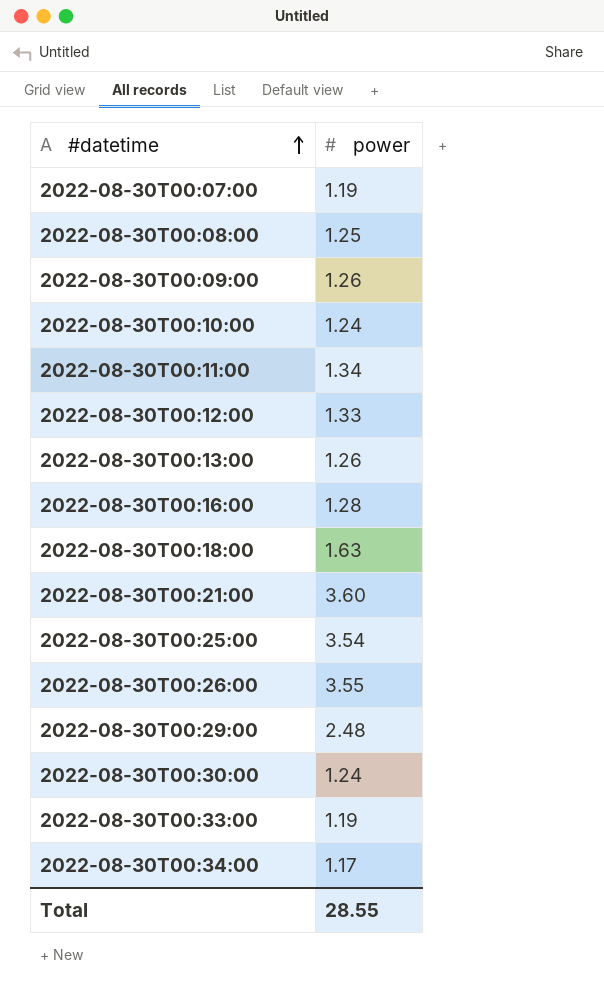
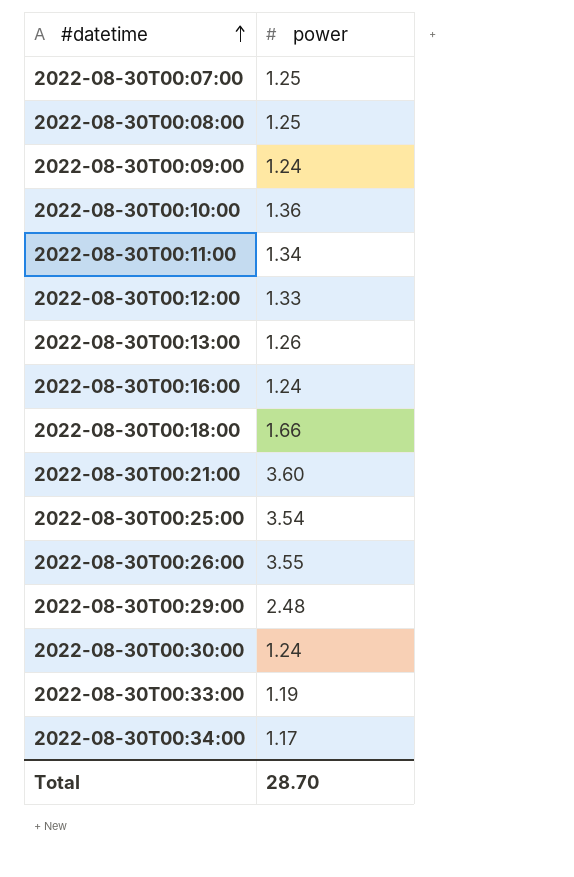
2022-08-30T00:07:00 | power: 1.19 -> 1.25
2022-08-30T00:09:00 | power: 1.26 -> 1.24
2022-08-30T00:10:00 | power: 1.24 -> 1.36
2022-08-30T00:16:00 | power: 1.28 -> 1.24
2022-08-30T00:18:00 | power: 1.63 -> 1.66
Total | power: 28.55 -> 28.70

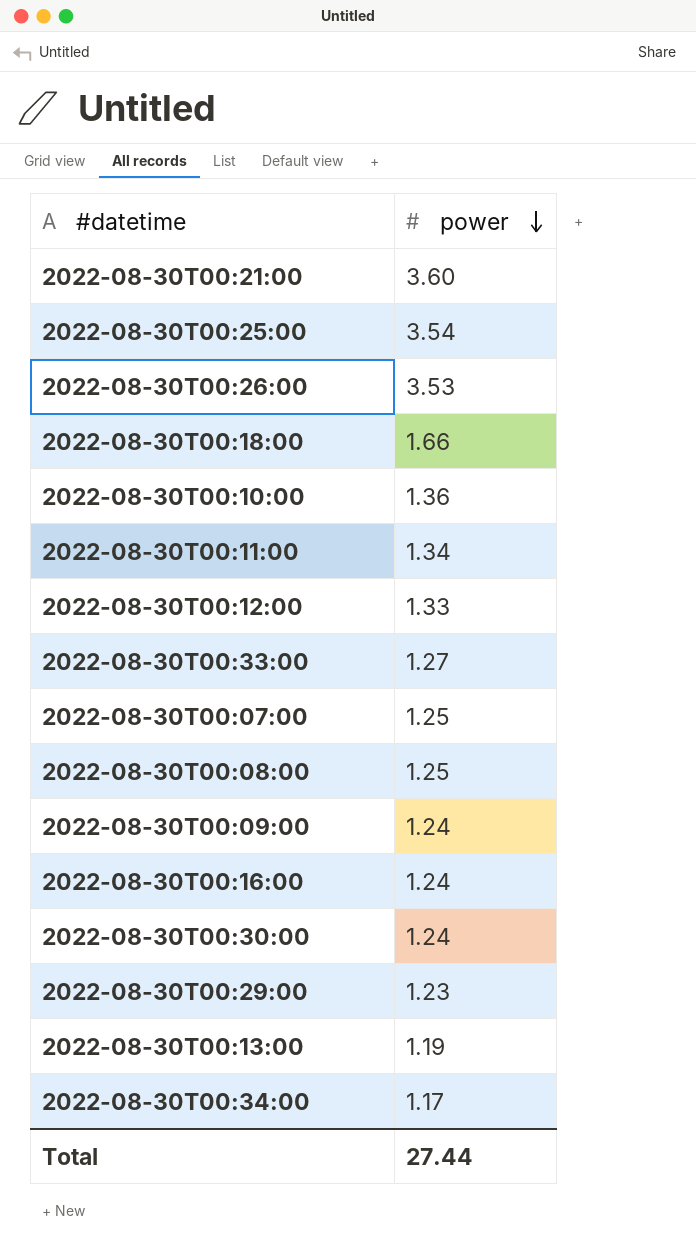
row order: #datetime ascending -> power descending
2022-08-30T00:26:00 | power: 3.55 -> 3.53
2022-08-30T00:33:00 | power: 1.19 -> 1.27
2022-08-30T00:29:00 | power: 2.48 -> 1.23
2022-08-30T00:13:00 | power: 1.26 -> 1.19
Total | power: 28.70 -> 27.44

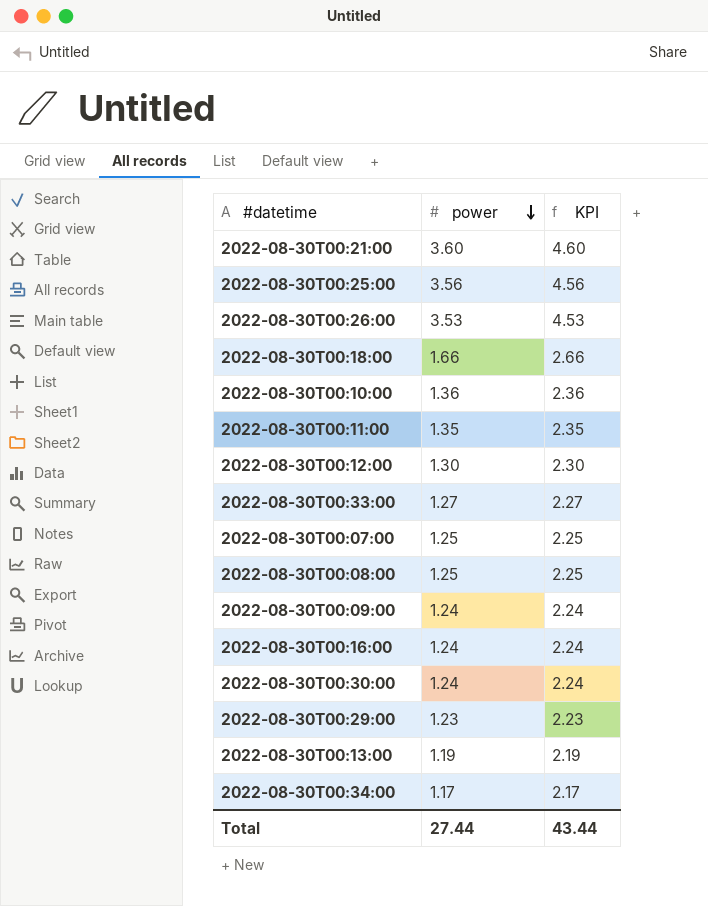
column KPI | formula: none -> [power] + 1
2022-08-30T00:25:00 | power: 3.54 -> 3.56
2022-08-30T00:11:00 | power: 1.34 -> 1.35
2022-08-30T00:12:00 | power: 1.33 -> 1.30

